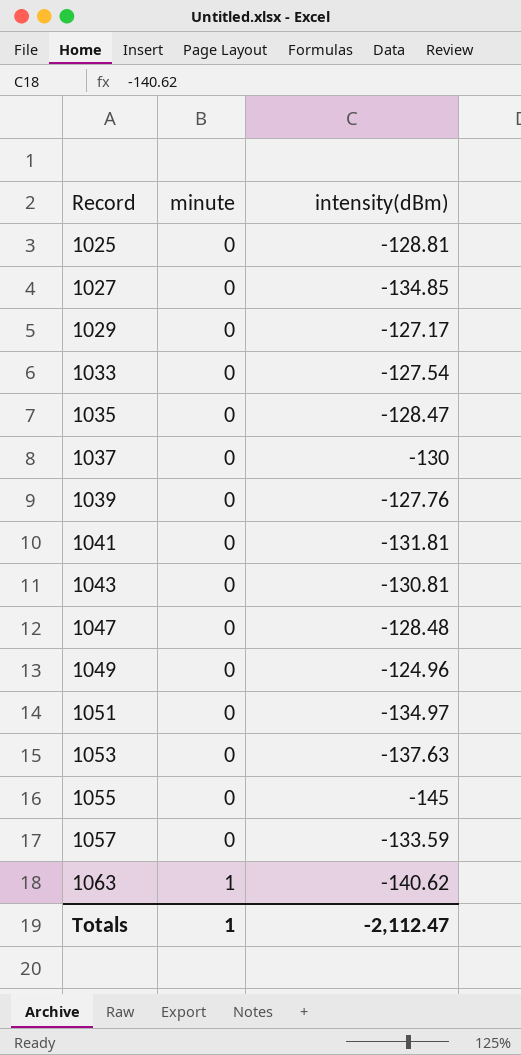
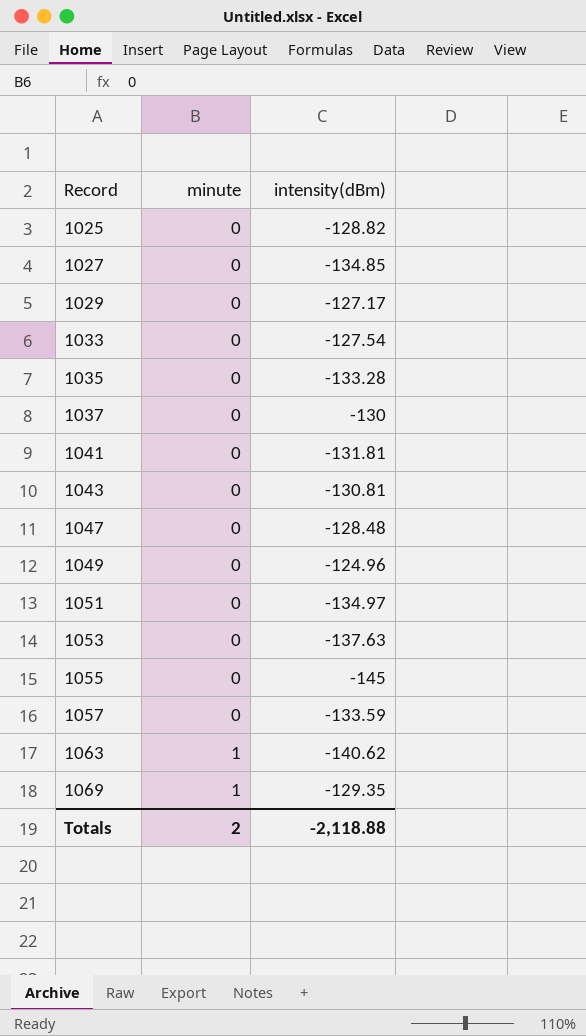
row 1039: 0 | -127.76 -> none
1025 | intensity(dBm): -128.81 -> -128.82
1035 | intensity(dBm): -128.47 -> -133.28
row 1069: none -> 1 | -129.35
Totals | minute: 1 -> 2
Totals | intensity(dBm): -2,112.47 -> -2,118.88

